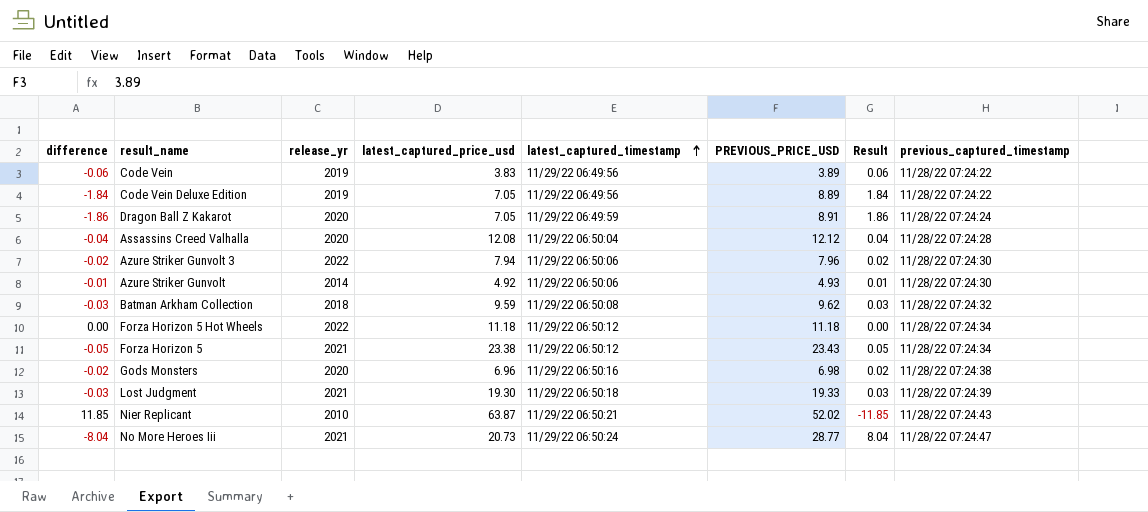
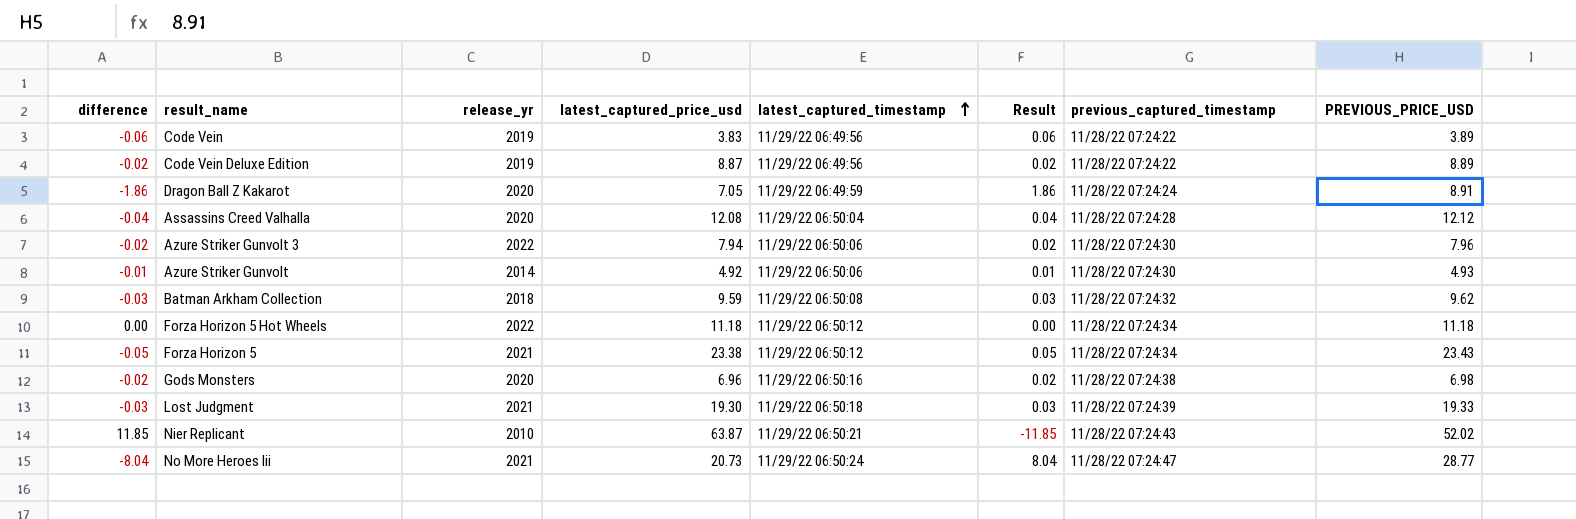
column PREVIOUS_PRICE_USD | position: 6 -> 8
Code Vein Deluxe Edition | difference: -1.84 -> -0.02
Code Vein Deluxe Edition | latest_captured_price_usd: 7.05 -> 8.87
Code Vein Deluxe Edition | Result: 1.84 -> 0.02

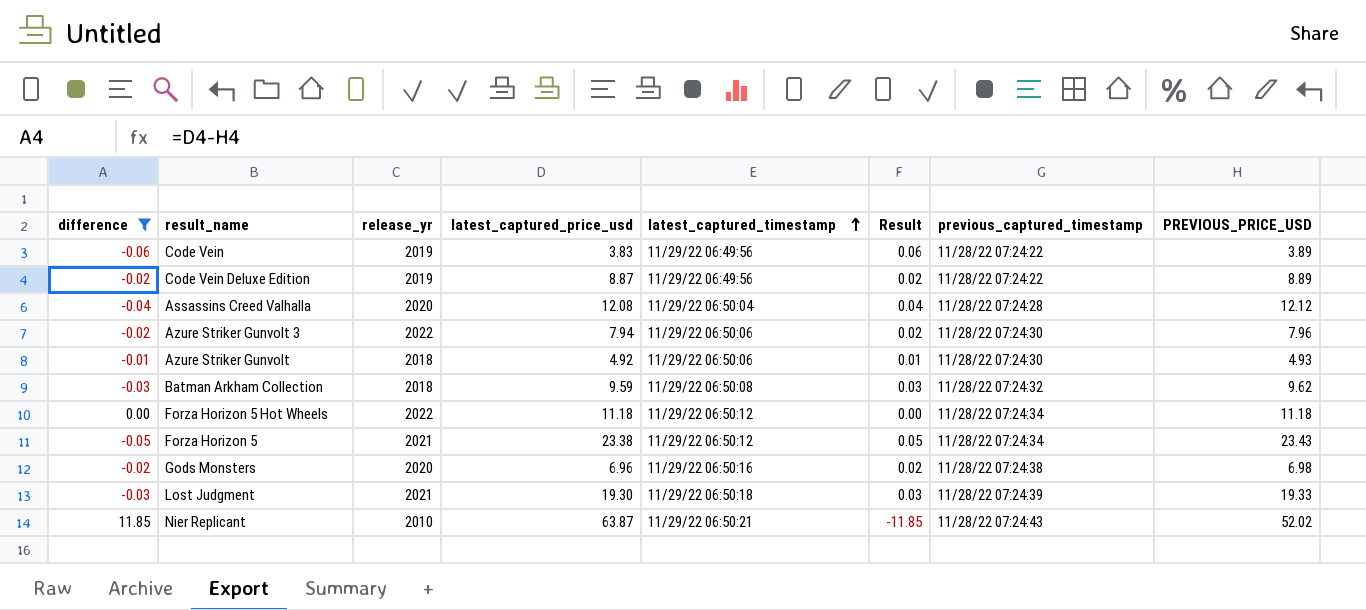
filter: none -> difference >= -0.06
Azure Striker Gunvolt | release_yr: 2014 -> 2018

